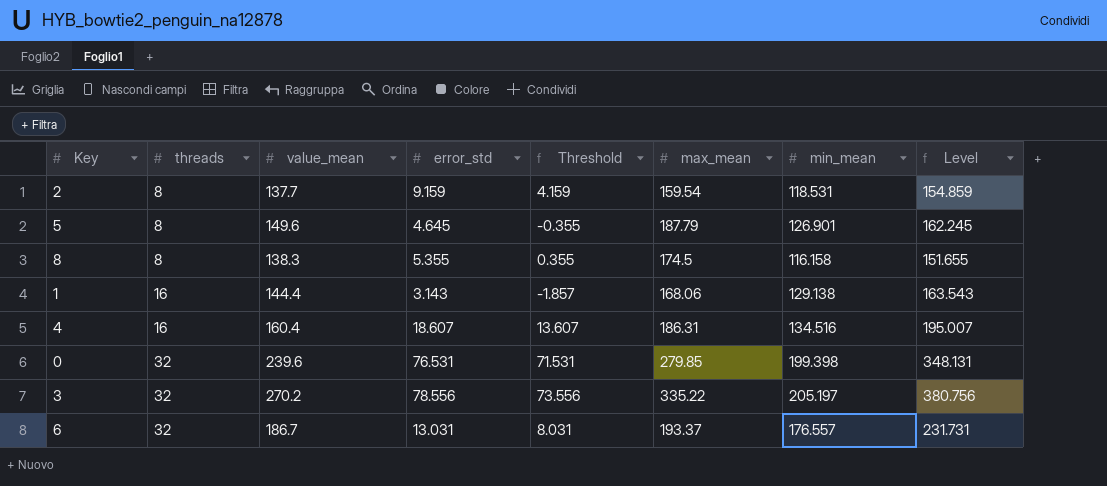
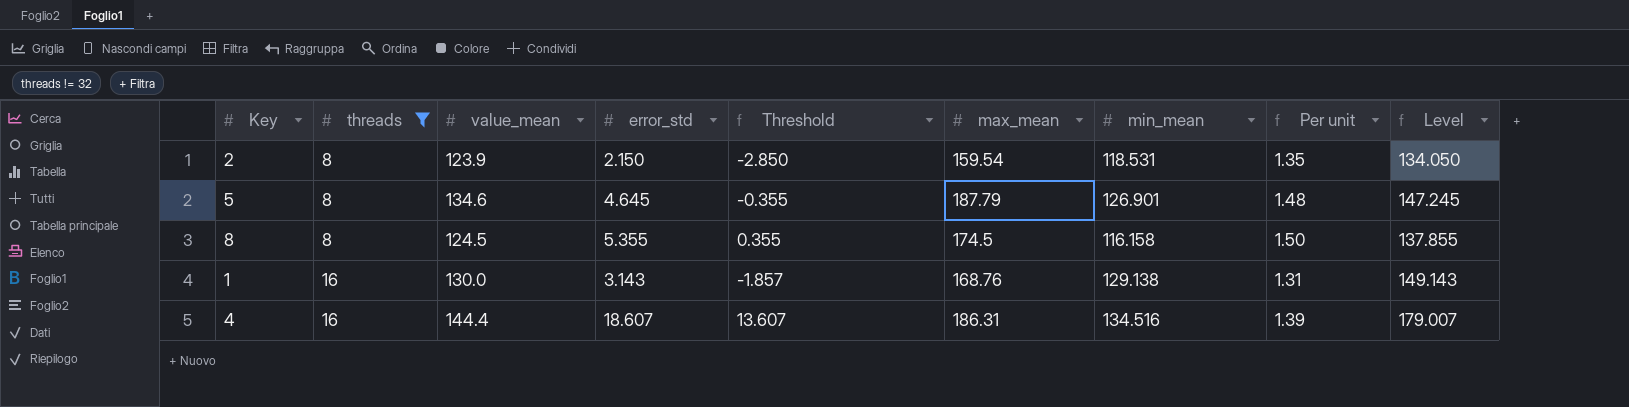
filter: none -> threads != 32
column Per unit | formula: none -> [max_mean] / [min_mean]
2 | value_mean: 137.7 -> 123.9
2 | error_std: 9.159 -> 2.150
2 | Threshold: 4.159 -> -2.850
2 | Level: 154.859 -> 134.050
5 | value_mean: 149.6 -> 134.6
5 | Level: 162.245 -> 147.245
8 | value_mean: 138.3 -> 124.5
8 | Level: 151.655 -> 137.855
1 | value_mean: 144.4 -> 130.0
1 | max_mean: 168.06 -> 168.76
1 | Level: 163.543 -> 149.143
4 | value_mean: 160.4 -> 144.4
4 | Level: 195.007 -> 179.007

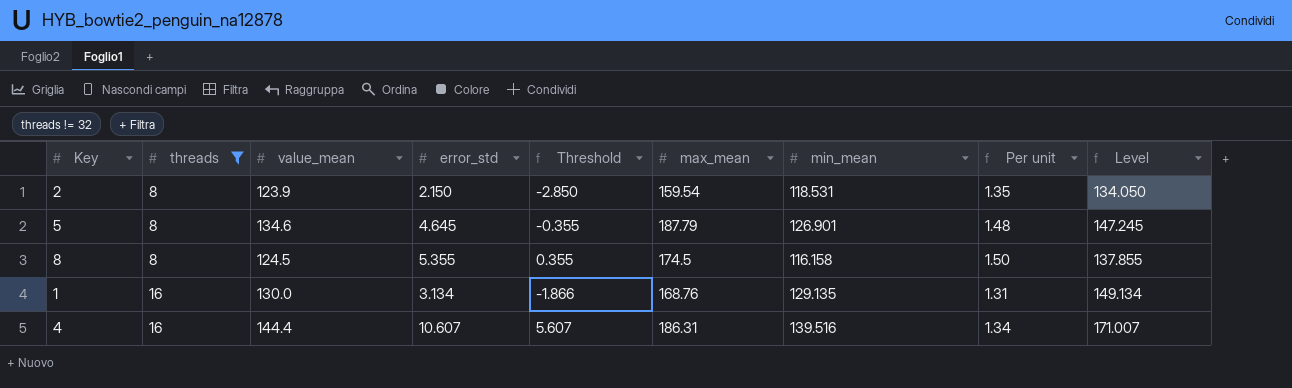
1 | error_std: 3.143 -> 3.134
1 | Threshold: -1.857 -> -1.866
1 | min_mean: 129.138 -> 129.135
1 | Level: 149.143 -> 149.134
4 | error_std: 18.607 -> 10.607
4 | Threshold: 13.607 -> 5.607
4 | min_mean: 134.516 -> 139.516
4 | Per unit: 1.39 -> 1.34
4 | Level: 179.007 -> 171.007

